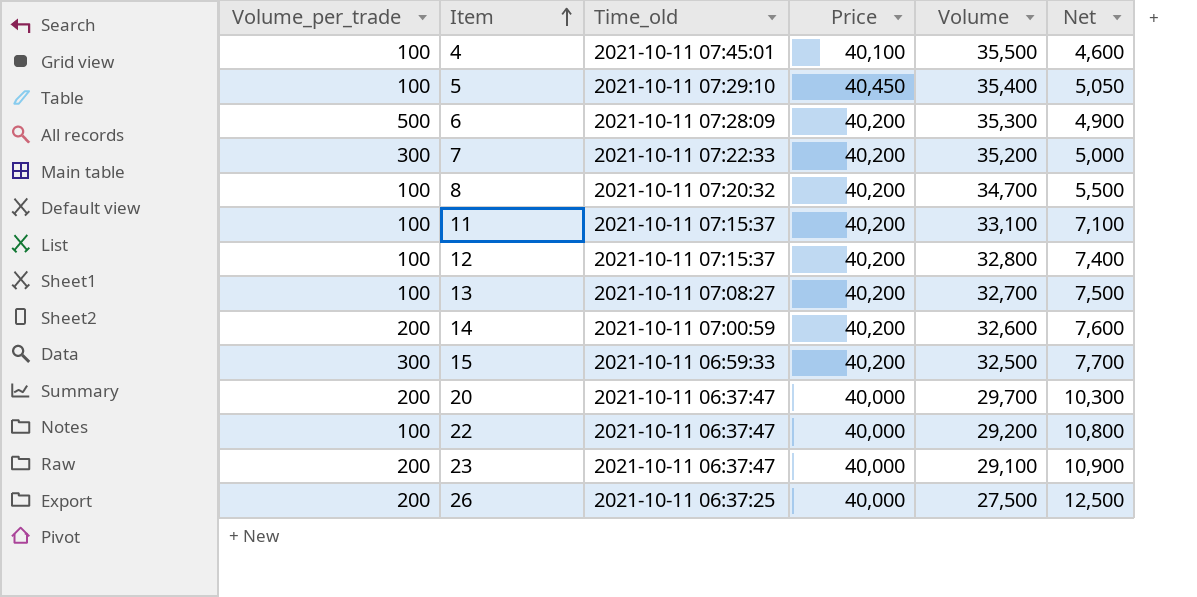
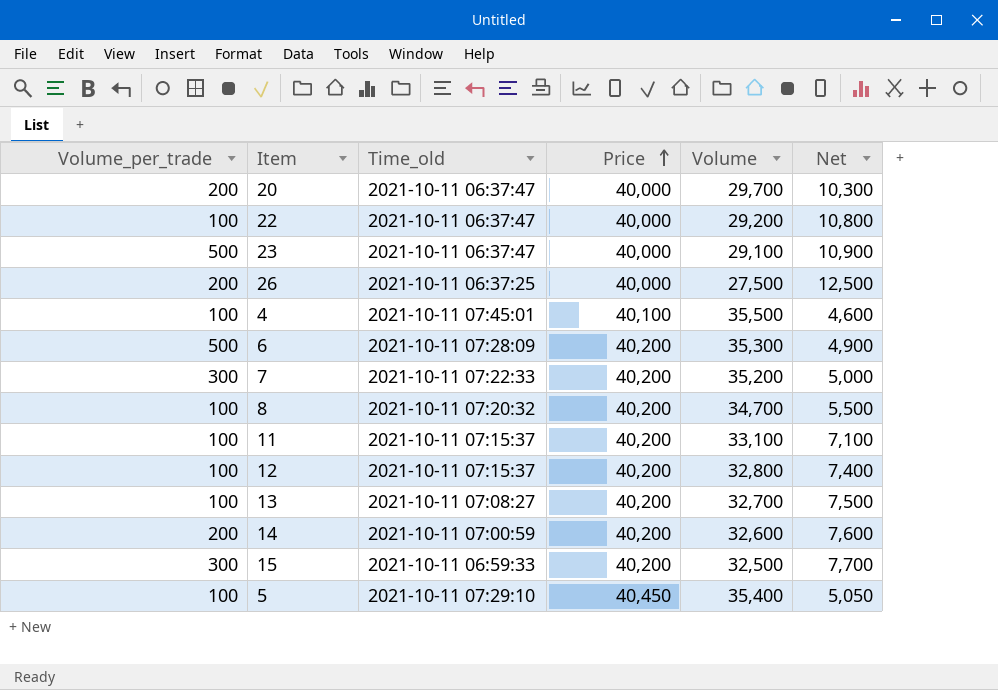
row order: Item ascending -> Price ascending
23 | Volume_per_trade: 200 -> 500

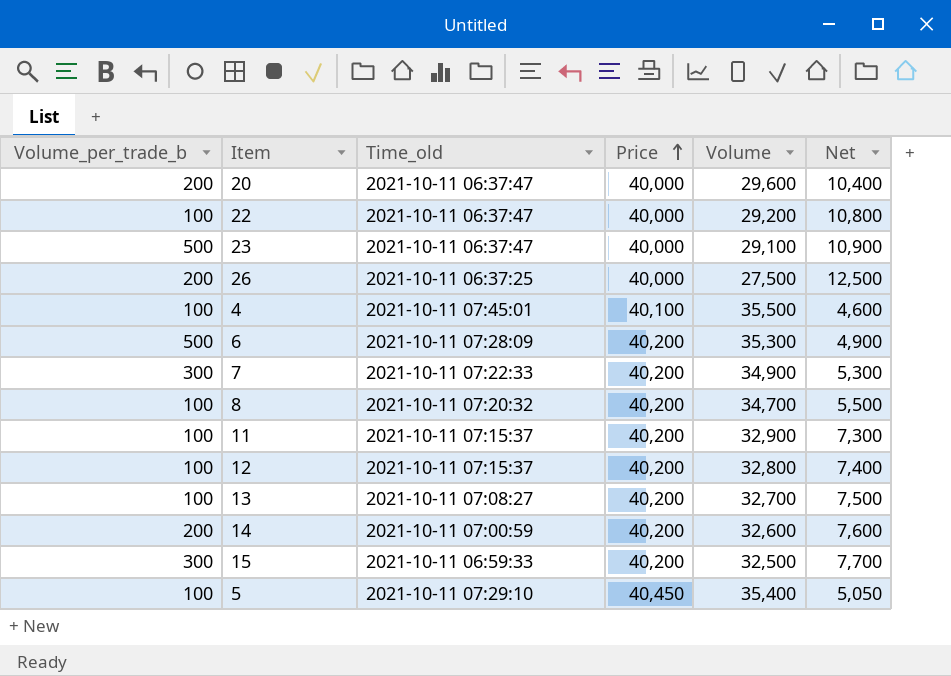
column name: Volume_per_trade -> Volume_per_trade_b
20 | Volume: 29,700 -> 29,600
20 | Net: 10,300 -> 10,400
7 | Volume: 35,200 -> 34,900
7 | Net: 5,000 -> 5,300
11 | Volume: 33,100 -> 32,900
11 | Net: 7,100 -> 7,300

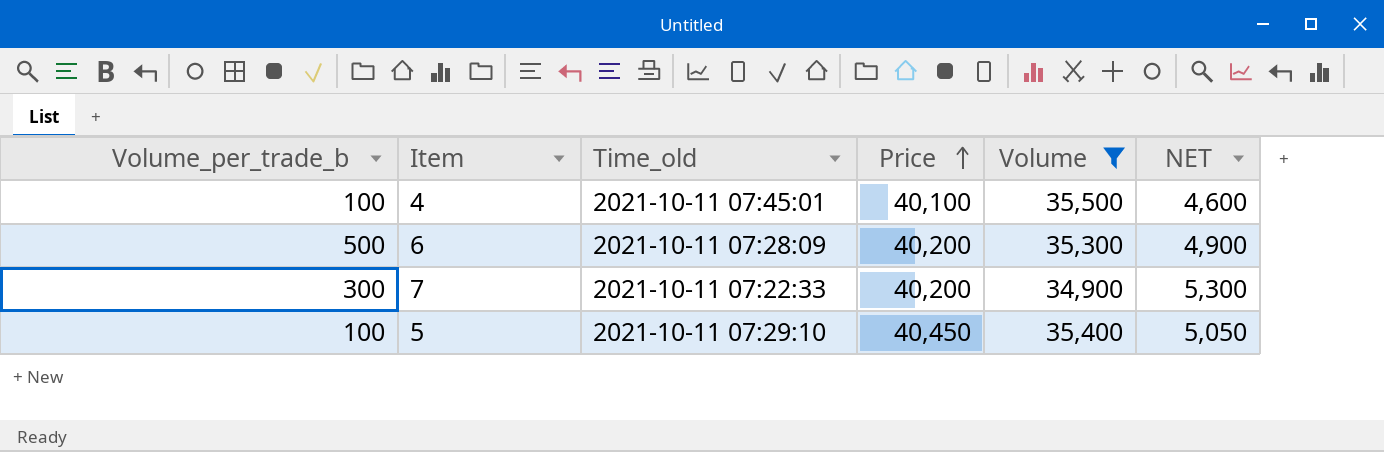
filter: none -> Volume >= 34,900
column name: Net -> NET

